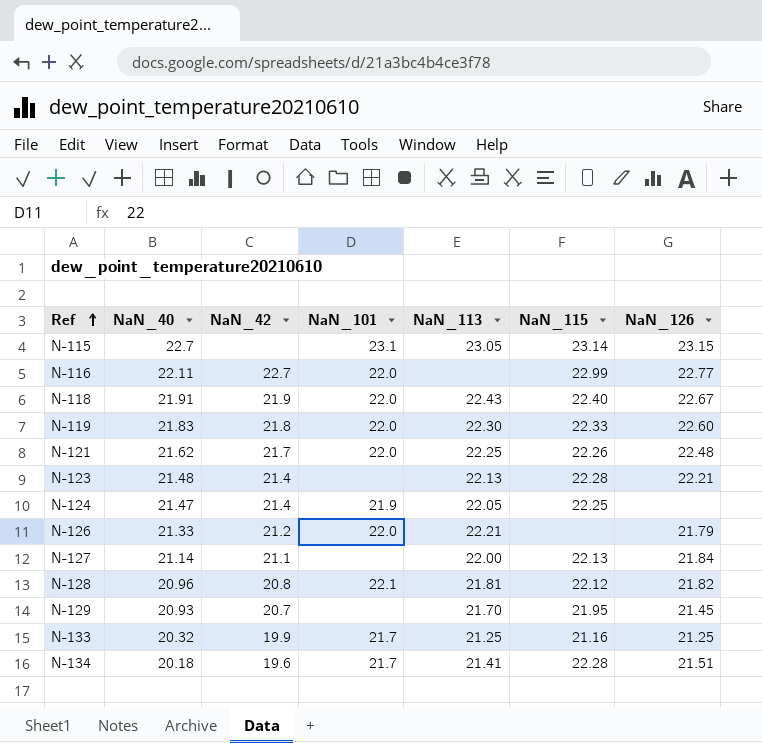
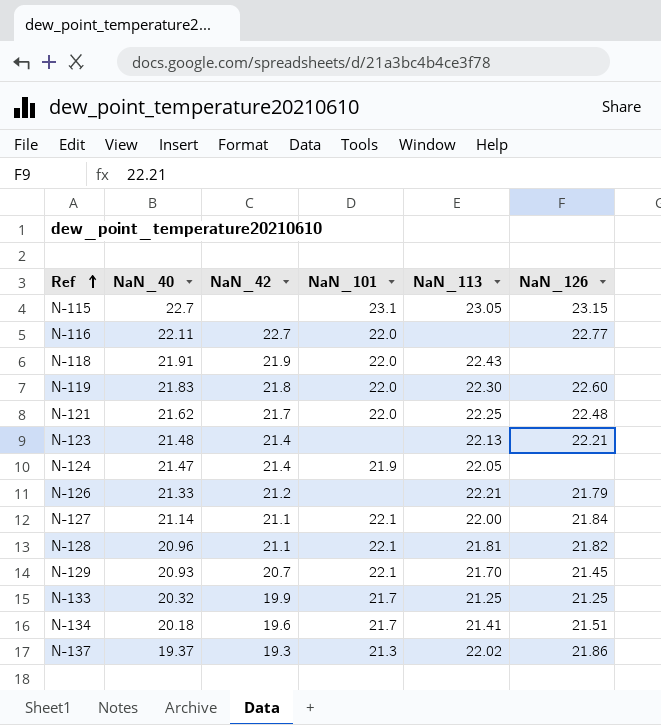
column NaN_115 | position: 6 -> none
N-118 | NaN_126: 22.67 -> none
N-126 | NaN_101: 22.0 -> none
N-127 | NaN_101: none -> 22.1
N-128 | NaN_42: 20.8 -> 21.1
N-129 | NaN_101: none -> 22.1
row N-137: none -> 19.37 | 19.3 | 21.3 | 22.02 | 21.86

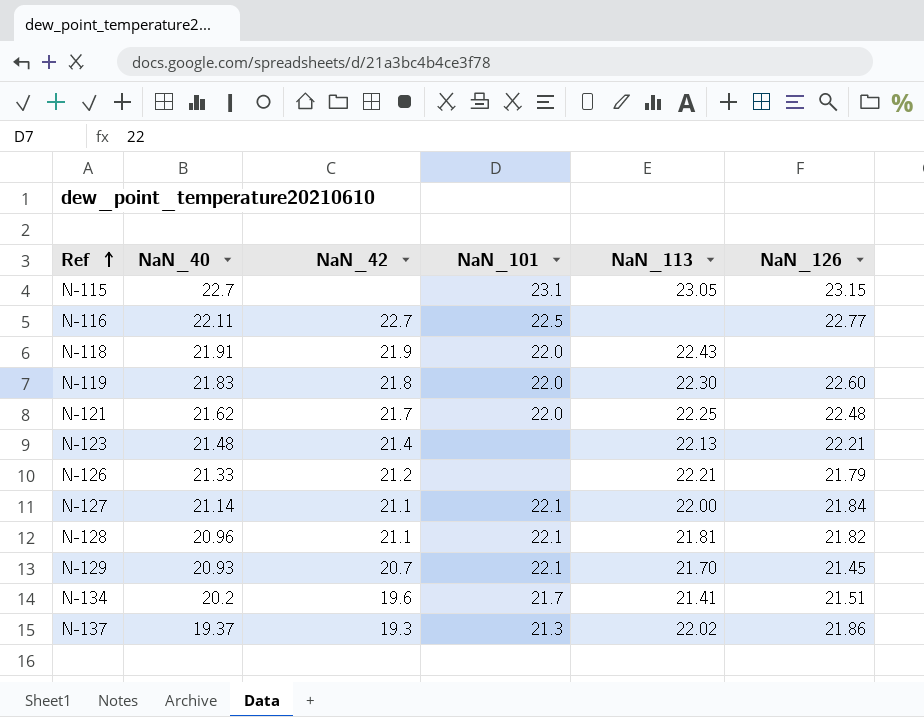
row N-124: 21.47 | 21.4 | 21.9 | 22.05 | none -> none
row N-133: 20.32 | 19.9 | 21.7 | 21.25 | 21.25 -> none
N-116 | NaN_101: 22.0 -> 22.5
N-134 | NaN_40: 20.18 -> 20.2

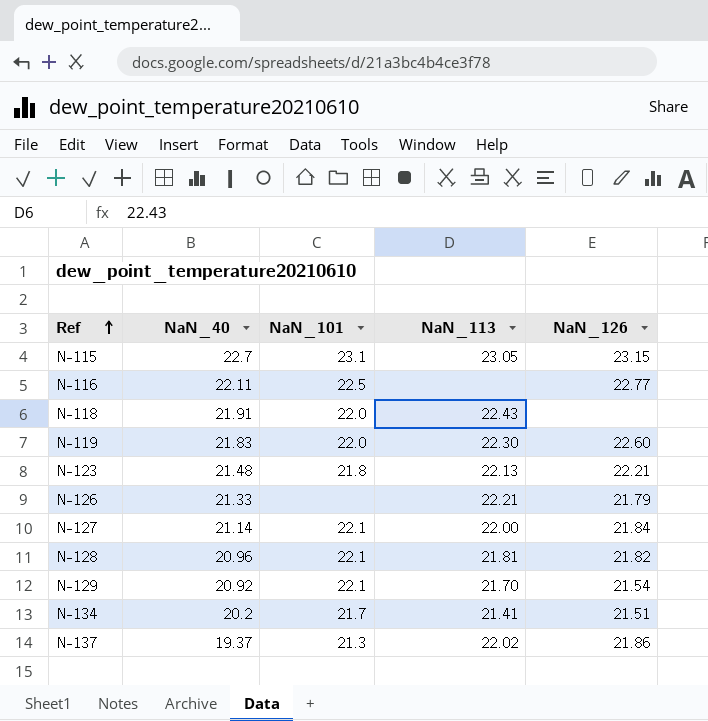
column NaN_42 | position: 3 -> none
row N-121: 21.62 | 21.7 | 22.0 | 22.25 | 22.48 -> none
N-123 | NaN_101: none -> 21.8
N-129 | NaN_40: 20.93 -> 20.92
N-129 | NaN_126: 21.45 -> 21.54

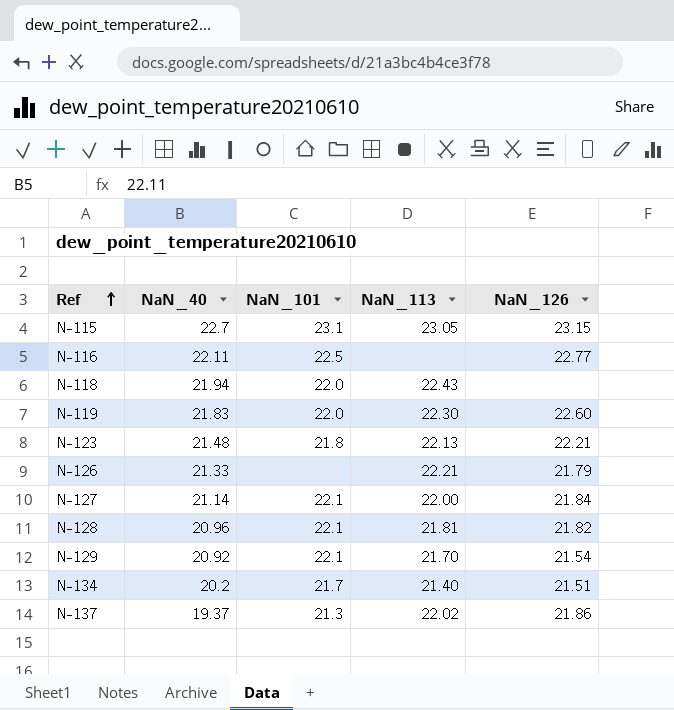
N-118 | NaN_40: 21.91 -> 21.94
N-134 | NaN_113: 21.41 -> 21.40

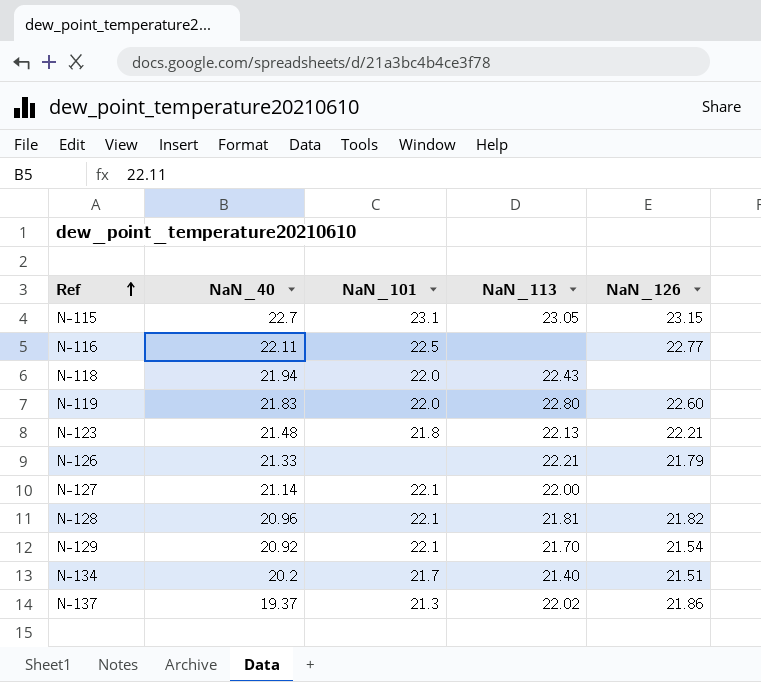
N-119 | NaN_113: 22.30 -> 22.80
N-127 | NaN_126: 21.84 -> none

